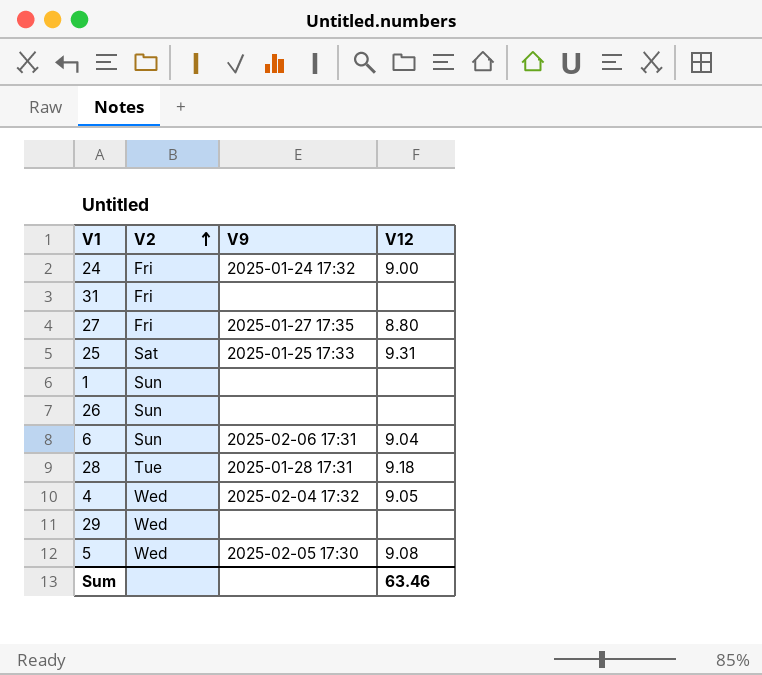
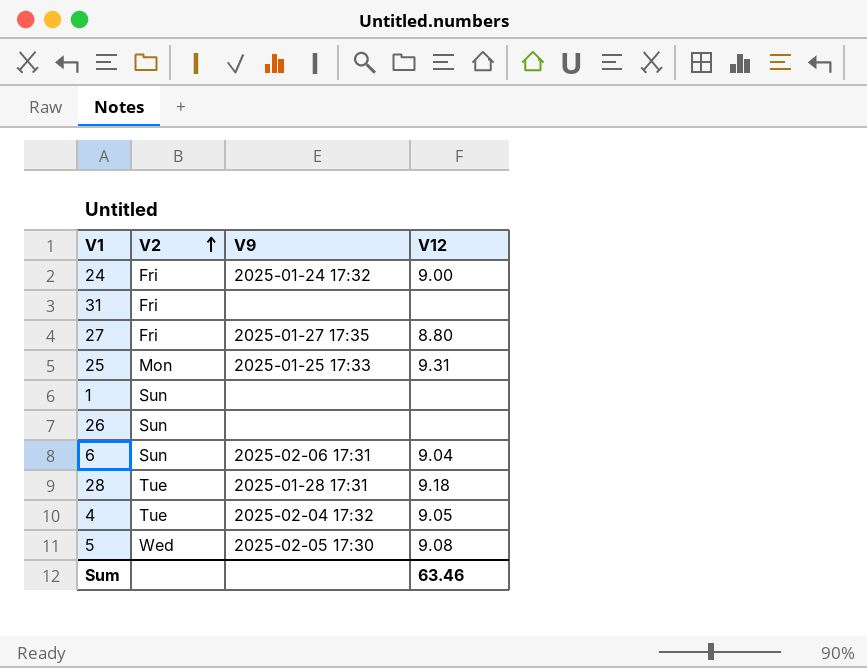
row 29: Wed | none | none -> none
25 | V2: Sat -> Mon
4 | V2: Wed -> Tue

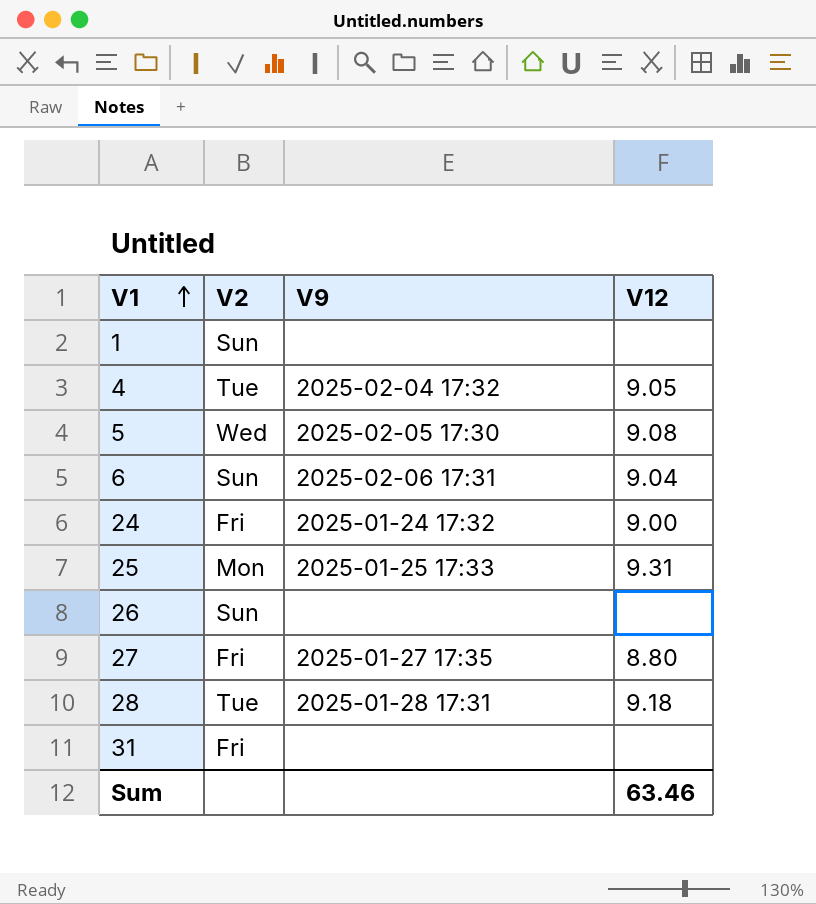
row order: V2 ascending -> V1 ascending

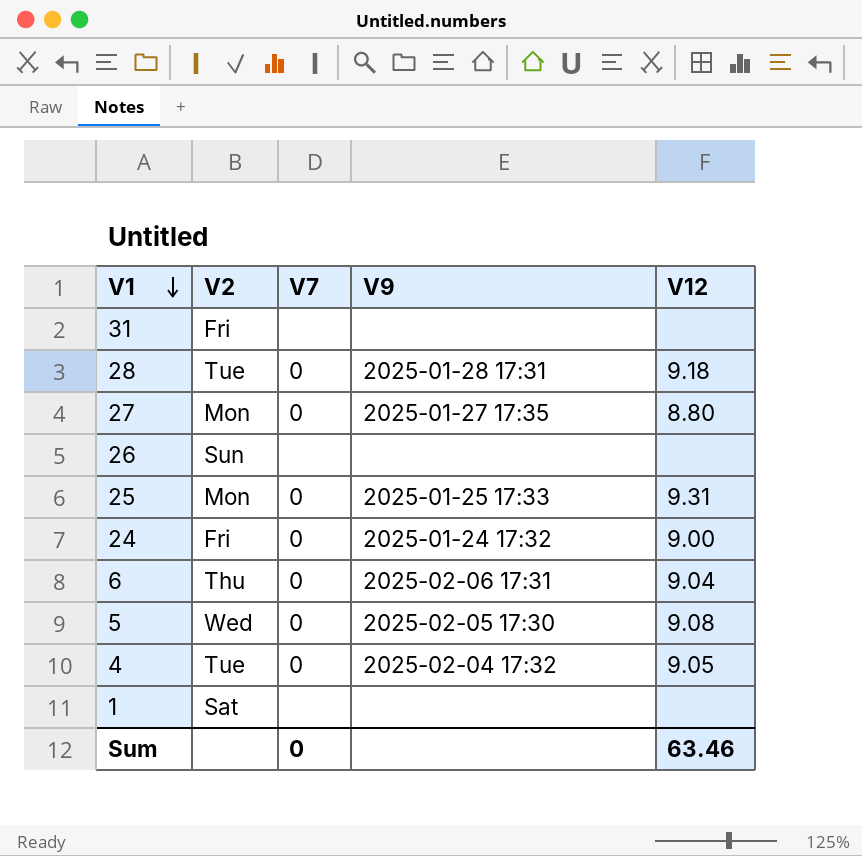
row order: V1 ascending -> V1 descending
column V7 | position: none -> 3
27 | V2: Fri -> Mon
6 | V2: Sun -> Thu
1 | V2: Sun -> Sat

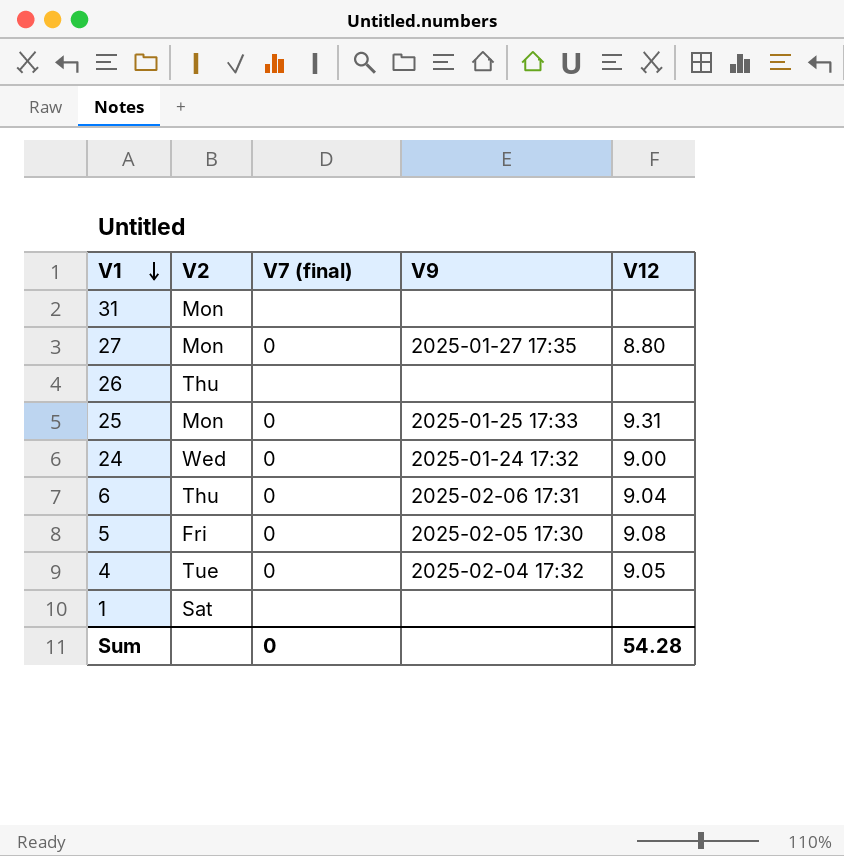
column name: V7 -> V7 (final)
row 28: Tue | 0 | 2025-01-28 17:31 | 9.18 -> none
31 | V2: Fri -> Mon
26 | V2: Sun -> Thu
24 | V2: Fri -> Wed
5 | V2: Wed -> Fri
Sum | V12: 63.46 -> 54.28

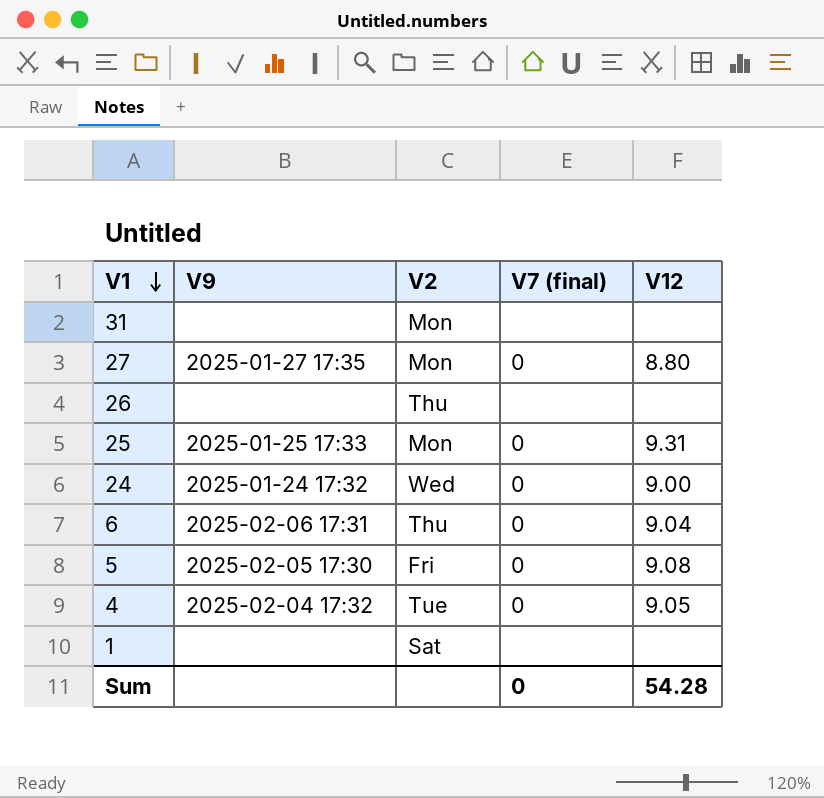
column V9 | position: 4 -> 2

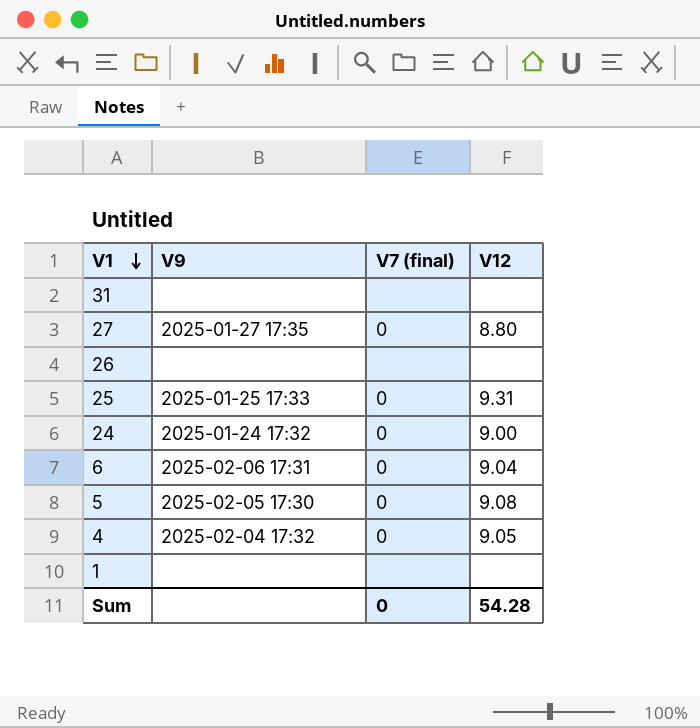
column V2 | position: 3 -> none

